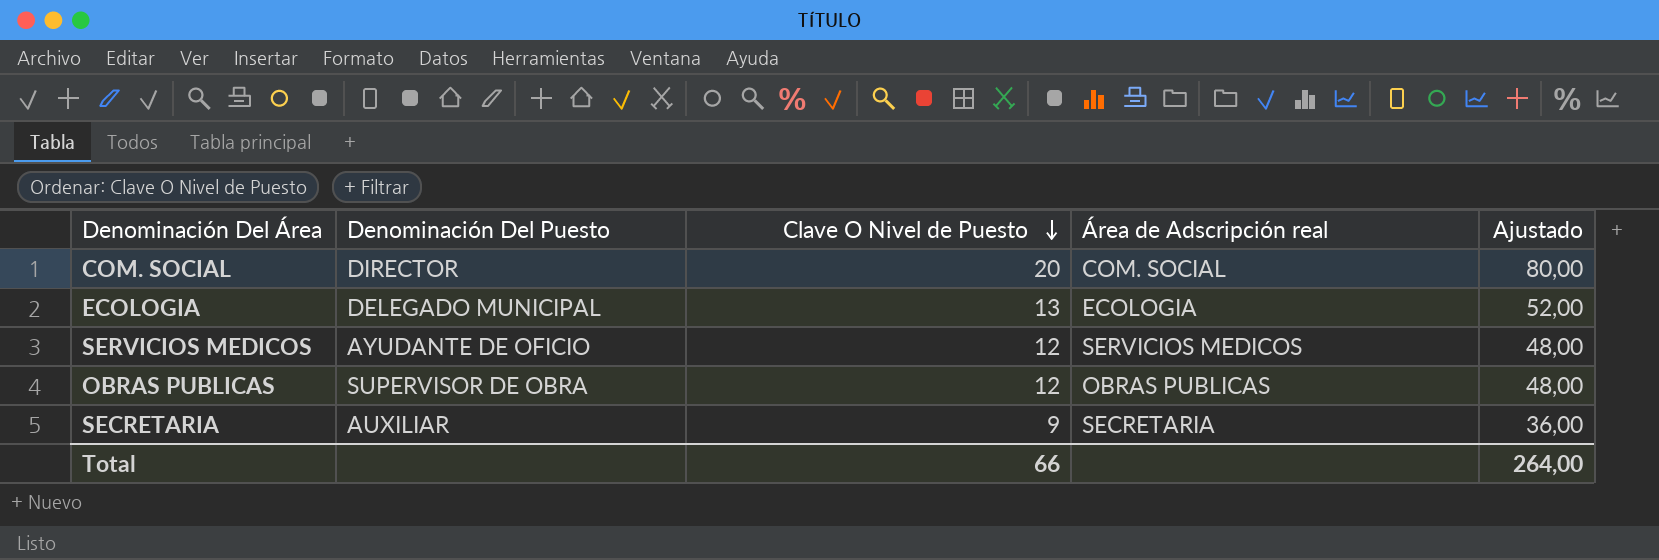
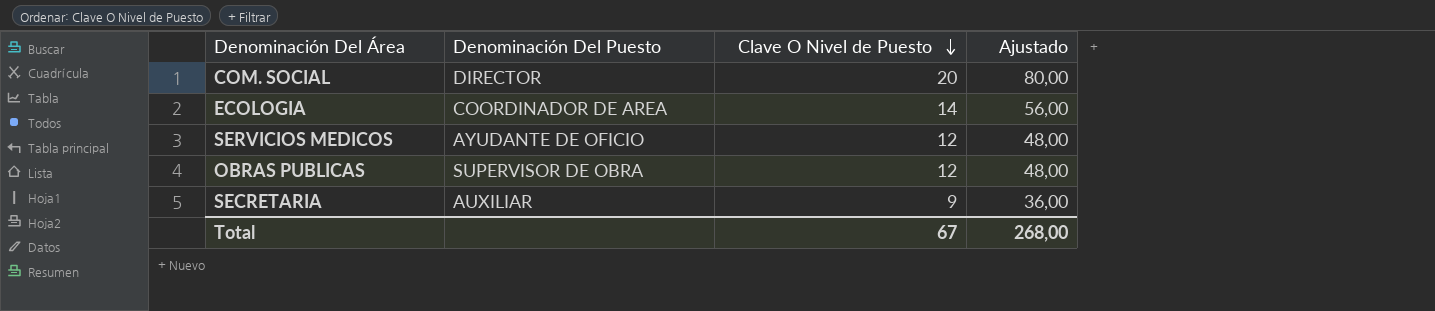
column Área de Adscripción real | position: 4 -> none
ECOLOGIA | Denominación Del Puesto: DELEGADO MUNICIPAL -> COORDINADOR DE AREA
ECOLOGIA | Clave O Nivel de Puesto: 13 -> 14
ECOLOGIA | Ajustado: 52,00 -> 56,00
Total | Clave O Nivel de Puesto: 66 -> 67
Total | Ajustado: 264,00 -> 268,00

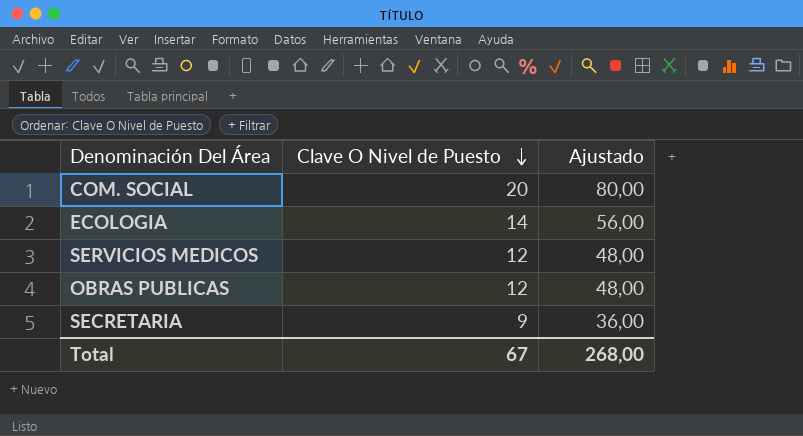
column Denominación Del Puesto | position: 2 -> none

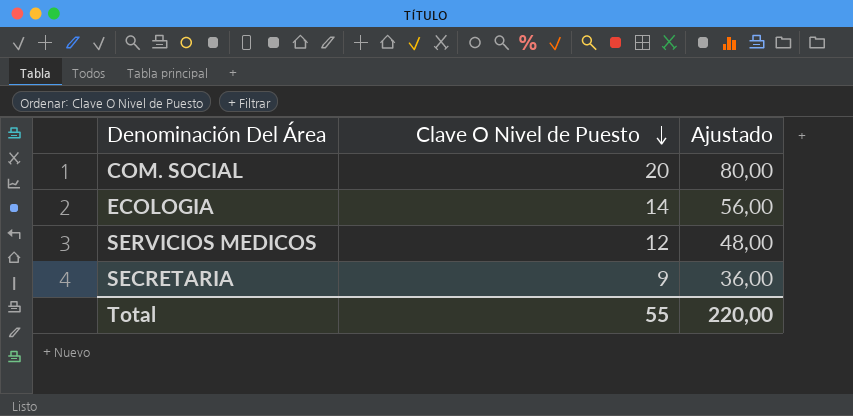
row OBRAS PUBLICAS: 12 | 48,00 -> none
Total | Clave O Nivel de Puesto: 67 -> 55
Total | Ajustado: 268,00 -> 220,00

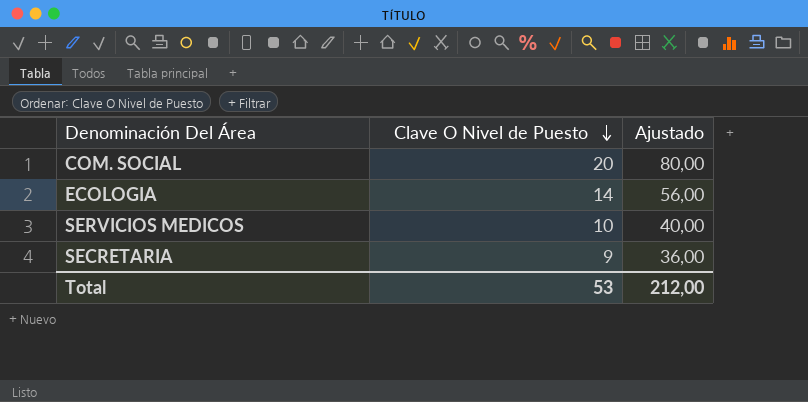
SERVICIOS MEDICOS | Clave O Nivel de Puesto: 12 -> 10
SERVICIOS MEDICOS | Ajustado: 48,00 -> 40,00
Total | Clave O Nivel de Puesto: 55 -> 53
Total | Ajustado: 220,00 -> 212,00

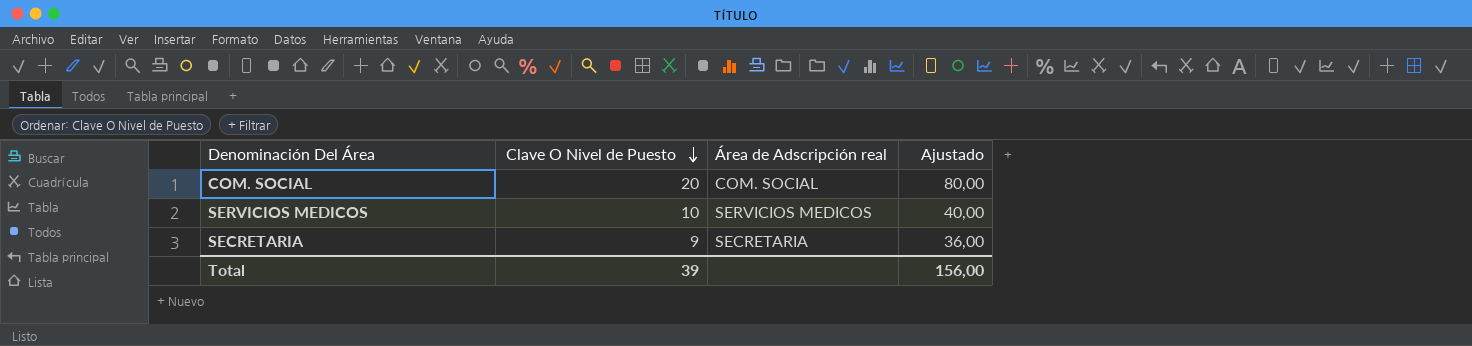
column Área de Adscripción real | position: none -> 3
row ECOLOGIA: 14 | 56,00 -> none
Total | Clave O Nivel de Puesto: 53 -> 39
Total | Ajustado: 212,00 -> 156,00

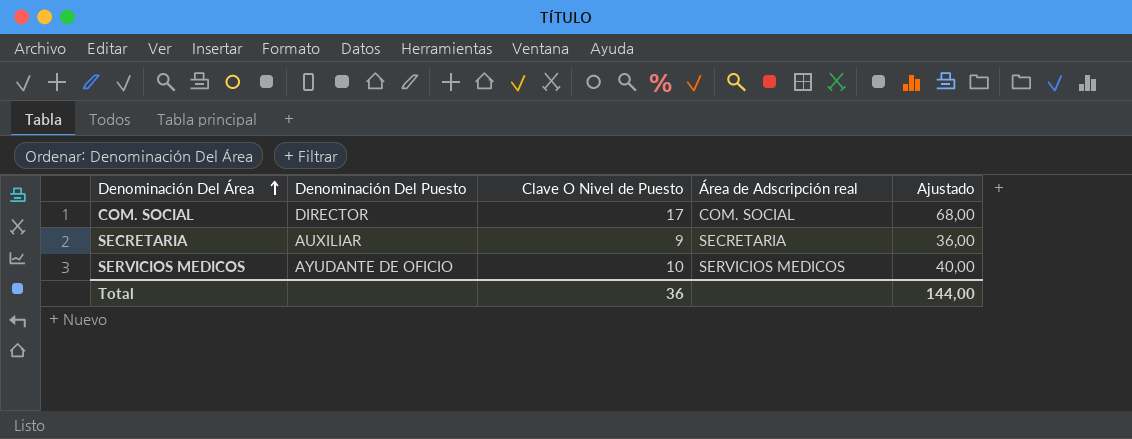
row order: Clave O Nivel de Puesto descending -> Denominación Del Área ascending
column Denominación Del Puesto | position: none -> 2
COM. SOCIAL | Clave O Nivel de Puesto: 20 -> 17
COM. SOCIAL | Ajustado: 80,00 -> 68,00
Total | Clave O Nivel de Puesto: 39 -> 36
Total | Ajustado: 156,00 -> 144,00

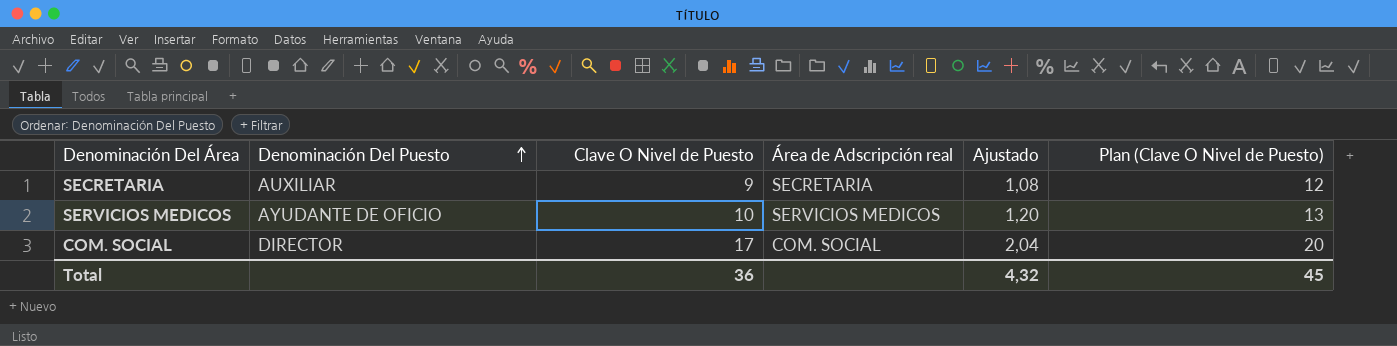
row order: Denominación Del Área ascending -> Denominación Del Puesto ascending
column Ajustado | formula: [Clave O Nivel de Puesto] * 4 -> [Clave O Nivel de Puesto] * 0,12
column Plan (Clave O Nivel de Puesto) | formula: none -> [Clave O Nivel de Puesto] + 3
Total | Ajustado: 144,00 -> 4,32

